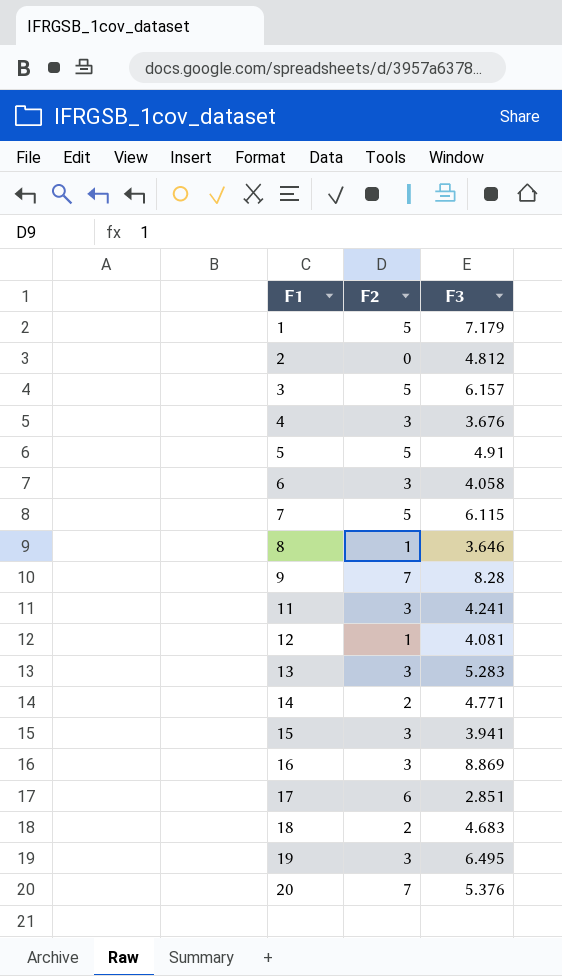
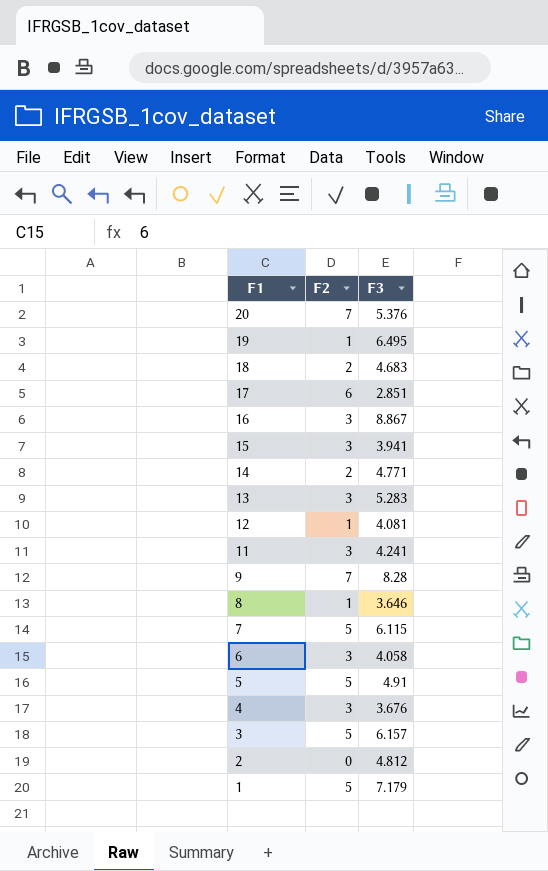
row order: F1 ascending -> F1 descending
19 | F2: 3 -> 1
16 | F3: 8.869 -> 8.867

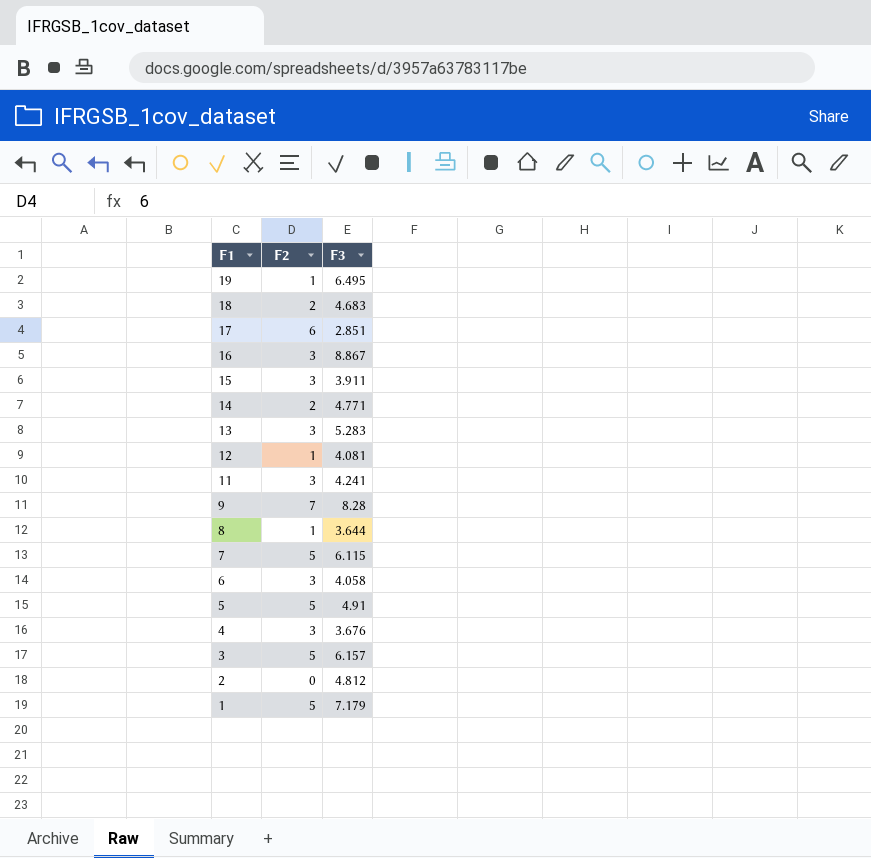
row 20: 7 | 5.376 -> none
15 | F3: 3.941 -> 3.911
8 | F3: 3.646 -> 3.644

